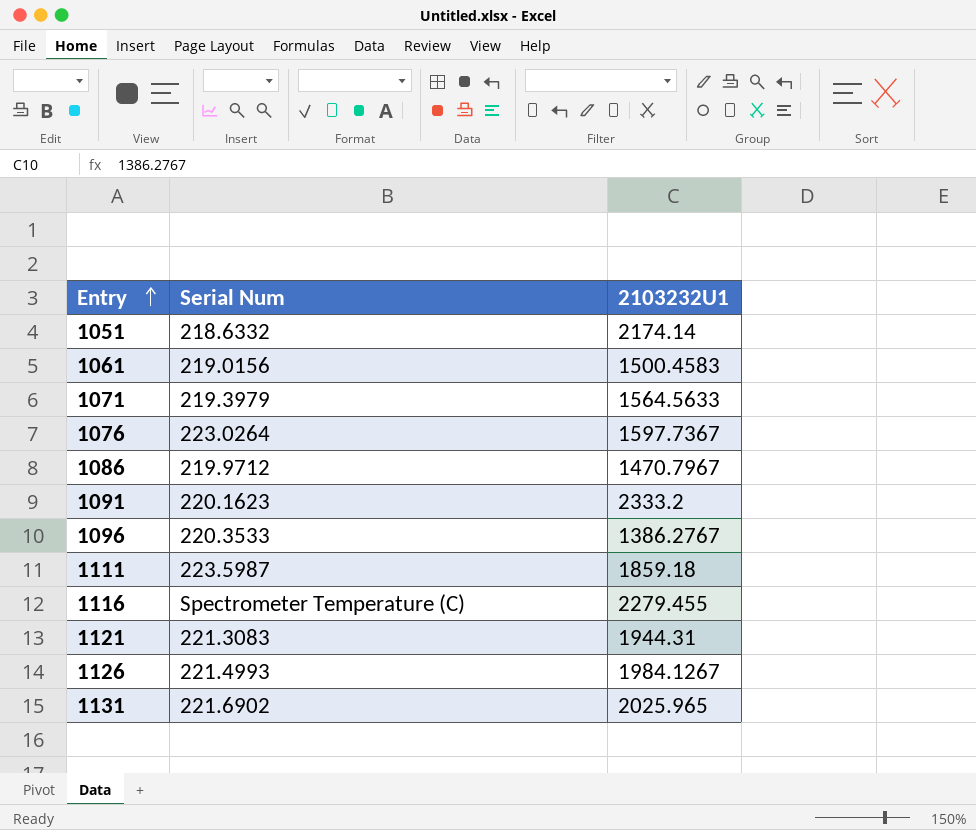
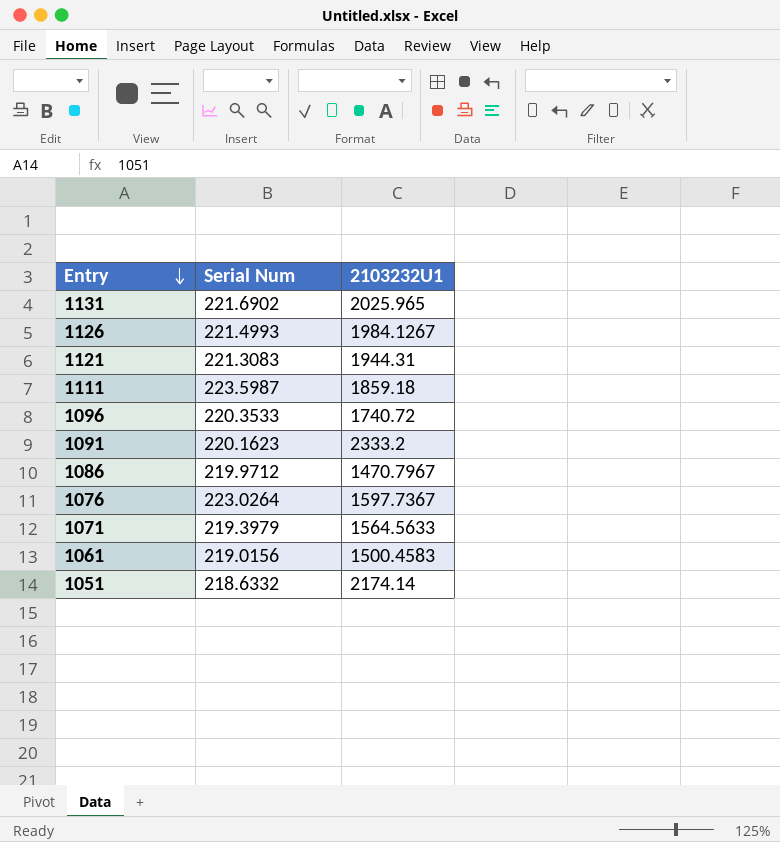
row order: Entry ascending -> Entry descending
row 1116: Spectrometer Temperature (C) | 2279.455 -> none
1096 | 2103232U1: 1386.2767 -> 1740.72

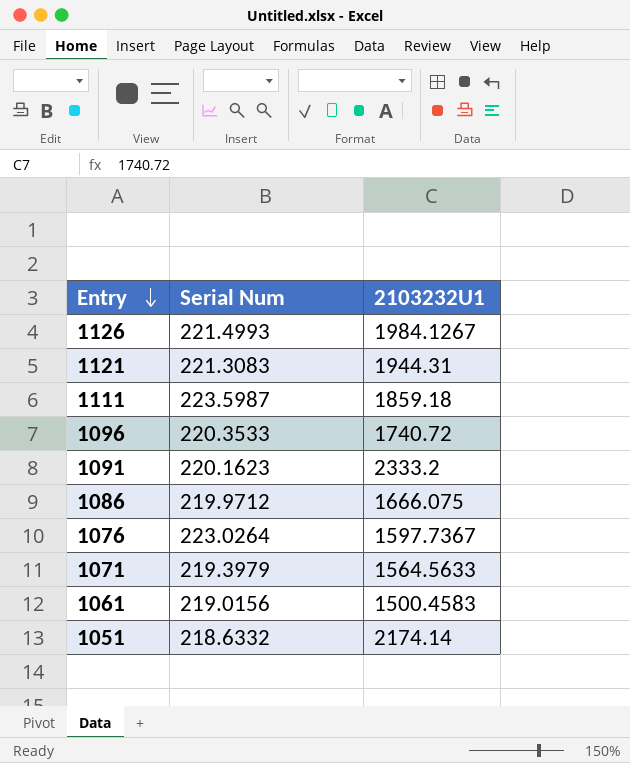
row 1131: 221.6902 | 2025.965 -> none
1086 | 2103232U1: 1470.7967 -> 1666.075

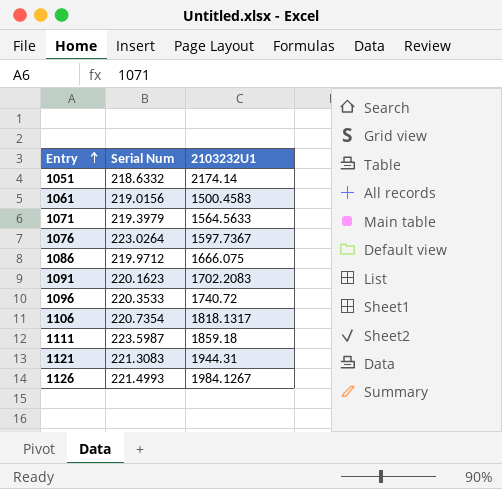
row order: Entry descending -> Entry ascending
1091 | 2103232U1: 2333.2 -> 1702.2083
row 1106: none -> 220.7354 | 1818.1317

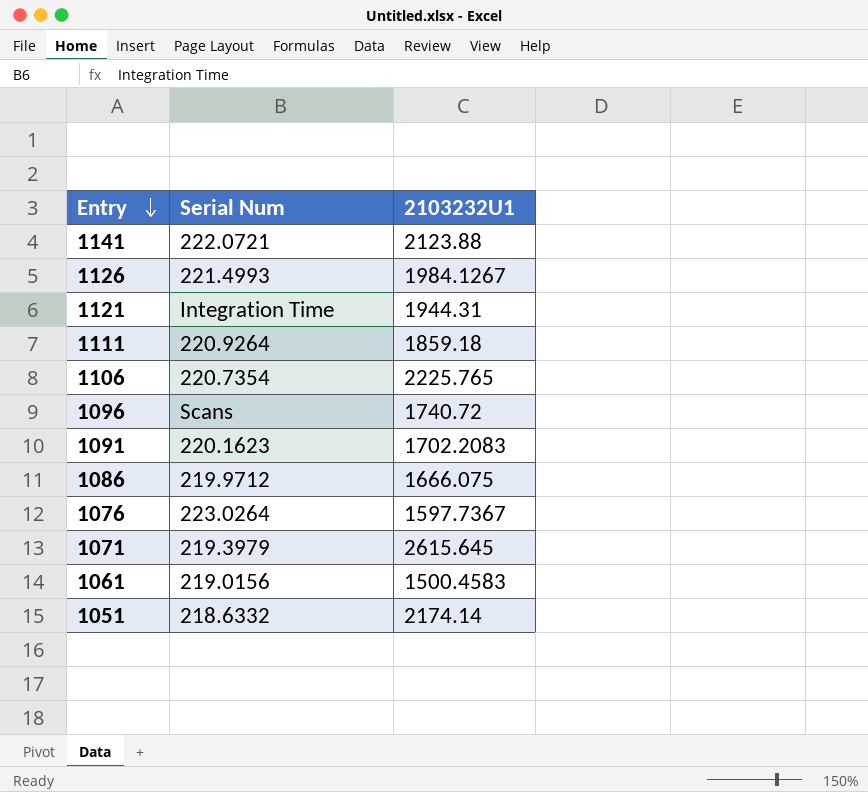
row order: Entry ascending -> Entry descending
row 1141: none -> 222.0721 | 2123.88
1121 | Serial Num: 221.3083 -> Integration Time
1111 | Serial Num: 223.5987 -> 220.9264
1106 | 2103232U1: 1818.1317 -> 2225.765
1096 | Serial Num: 220.3533 -> Scans
1071 | 2103232U1: 1564.5633 -> 2615.645

